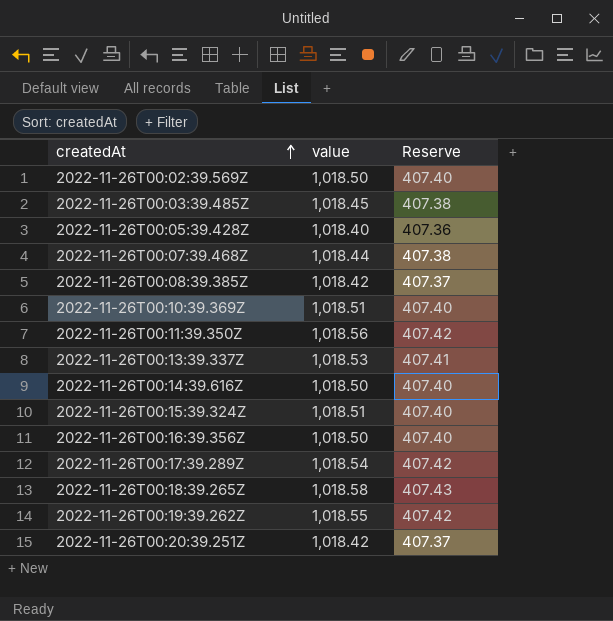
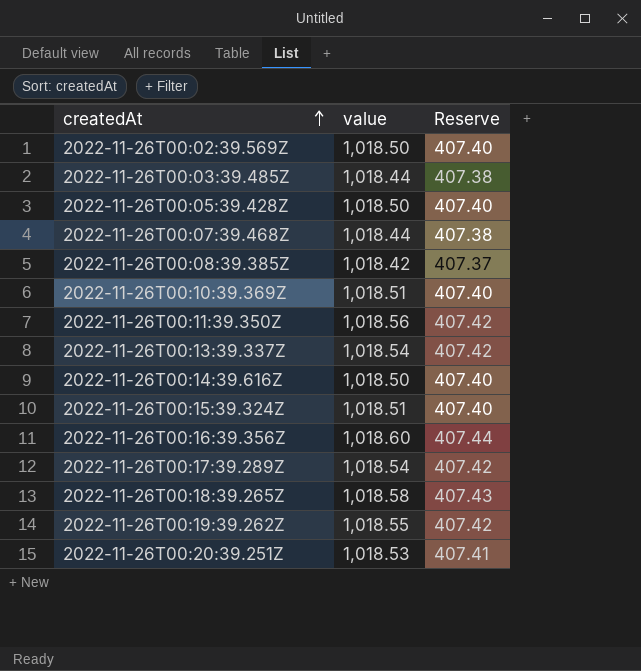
2022-11-26T00:03:39.485Z | value: 1,018.45 -> 1,018.44
2022-11-26T00:05:39.428Z | value: 1,018.40 -> 1,018.50
2022-11-26T00:05:39.428Z | Reserve: 407.36 -> 407.40
2022-11-26T00:13:39.337Z | value: 1,018.53 -> 1,018.54
2022-11-26T00:13:39.337Z | Reserve: 407.41 -> 407.42
2022-11-26T00:16:39.356Z | value: 1,018.50 -> 1,018.60
2022-11-26T00:16:39.356Z | Reserve: 407.40 -> 407.44
2022-11-26T00:20:39.251Z | value: 1,018.42 -> 1,018.53
2022-11-26T00:20:39.251Z | Reserve: 407.37 -> 407.41

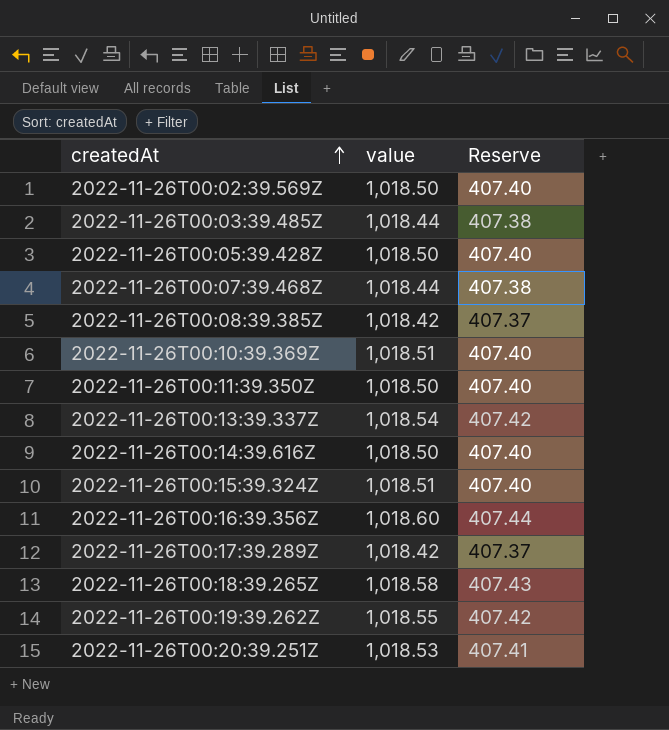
2022-11-26T00:11:39.350Z | value: 1,018.56 -> 1,018.50
2022-11-26T00:11:39.350Z | Reserve: 407.42 -> 407.40
2022-11-26T00:17:39.289Z | value: 1,018.54 -> 1,018.42
2022-11-26T00:17:39.289Z | Reserve: 407.42 -> 407.37

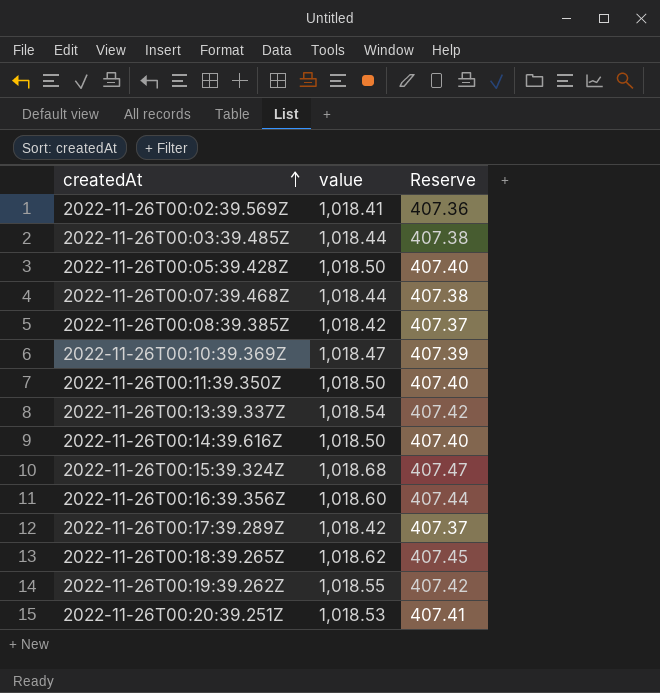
2022-11-26T00:02:39.569Z | value: 1,018.50 -> 1,018.41
2022-11-26T00:02:39.569Z | Reserve: 407.40 -> 407.36
2022-11-26T00:10:39.369Z | value: 1,018.51 -> 1,018.47
2022-11-26T00:10:39.369Z | Reserve: 407.40 -> 407.39
2022-11-26T00:15:39.324Z | value: 1,018.51 -> 1,018.68
2022-11-26T00:15:39.324Z | Reserve: 407.40 -> 407.47
2022-11-26T00:18:39.265Z | value: 1,018.58 -> 1,018.62
2022-11-26T00:18:39.265Z | Reserve: 407.43 -> 407.45

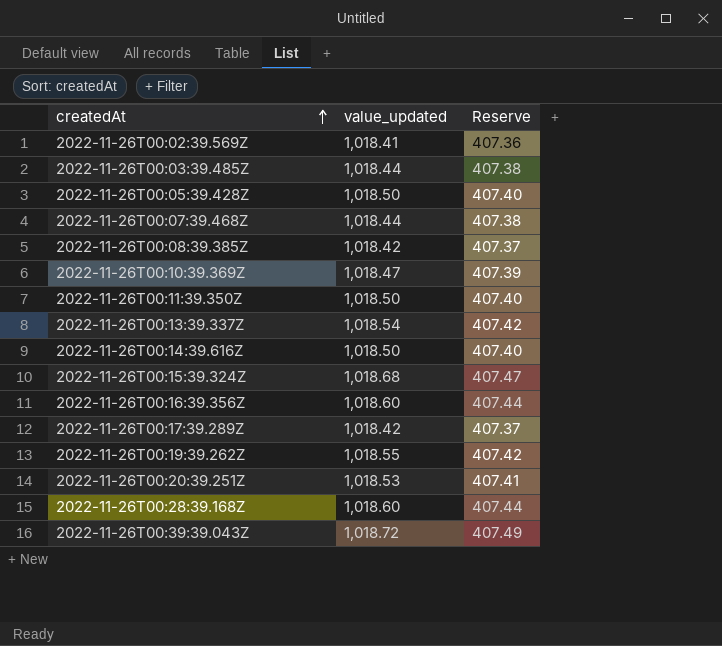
column name: value -> value_updated
row 2022-11-26T00:18:39.265Z: 1,018.62 | 407.45 -> none
row 2022-11-26T00:28:39.168Z: none -> 1,018.60 | 407.44
row 2022-11-26T00:39:39.043Z: none -> 1,018.72 | 407.49

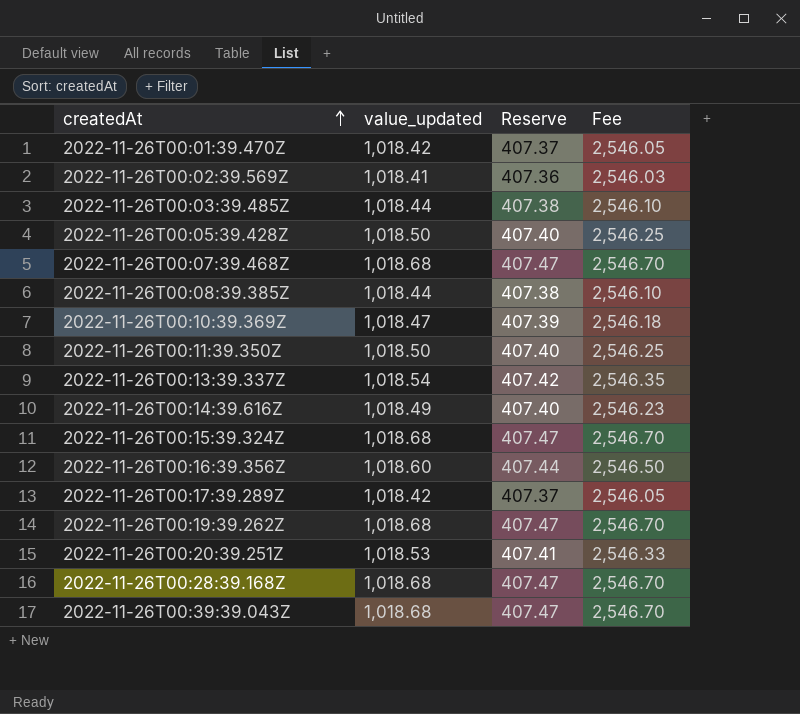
column Fee | formula: none -> [value_updated] * 2.5
row 2022-11-26T00:01:39.470Z: none -> 1,018.42 | 407.37 | 2,546.05
2022-11-26T00:07:39.468Z | value_updated: 1,018.44 -> 1,018.68
2022-11-26T00:07:39.468Z | Reserve: 407.38 -> 407.47
2022-11-26T00:08:39.385Z | value_updated: 1,018.42 -> 1,018.44
2022-11-26T00:08:39.385Z | Reserve: 407.37 -> 407.38
2022-11-26T00:14:39.616Z | value_updated: 1,018.50 -> 1,018.49
2022-11-26T00:19:39.262Z | value_updated: 1,018.55 -> 1,018.68
2022-11-26T00:19:39.262Z | Reserve: 407.42 -> 407.47
2022-11-26T00:28:39.168Z | value_updated: 1,018.60 -> 1,018.68
2022-11-26T00:28:39.168Z | Reserve: 407.44 -> 407.47
2022-11-26T00:39:39.043Z | value_updated: 1,018.72 -> 1,018.68
2022-11-26T00:39:39.043Z | Reserve: 407.49 -> 407.47

